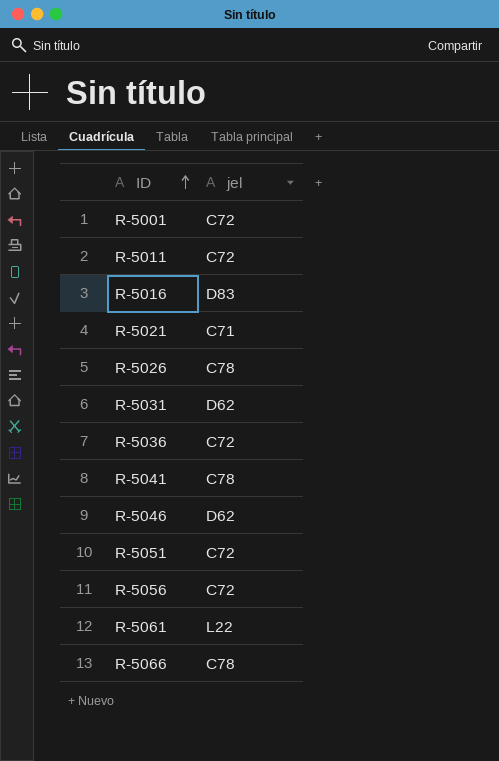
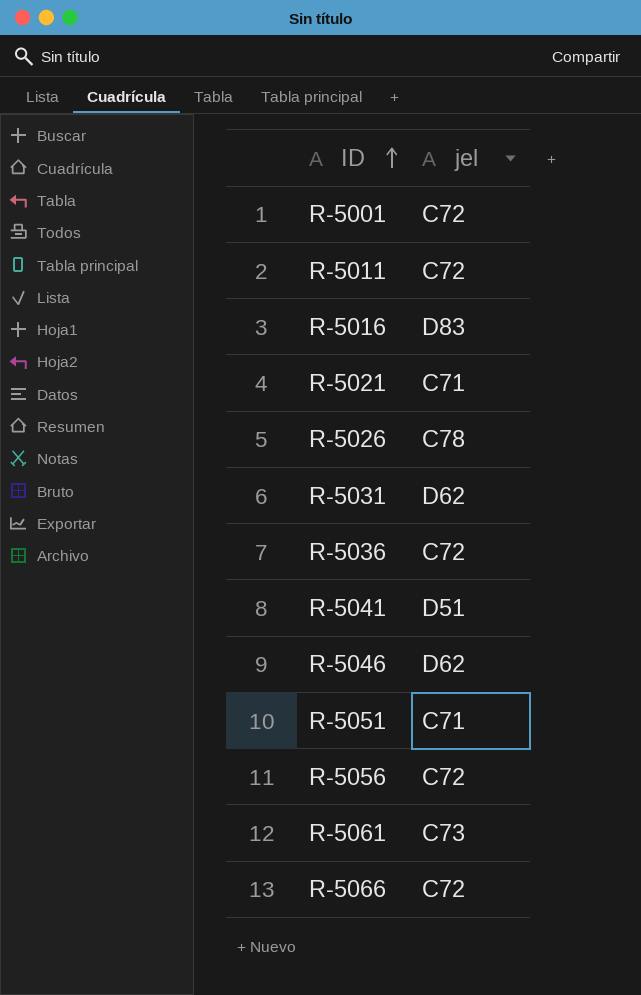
R-5041 | jel: C78 -> D51
R-5051 | jel: C72 -> C71
R-5061 | jel: L22 -> C73
R-5066 | jel: C78 -> C72

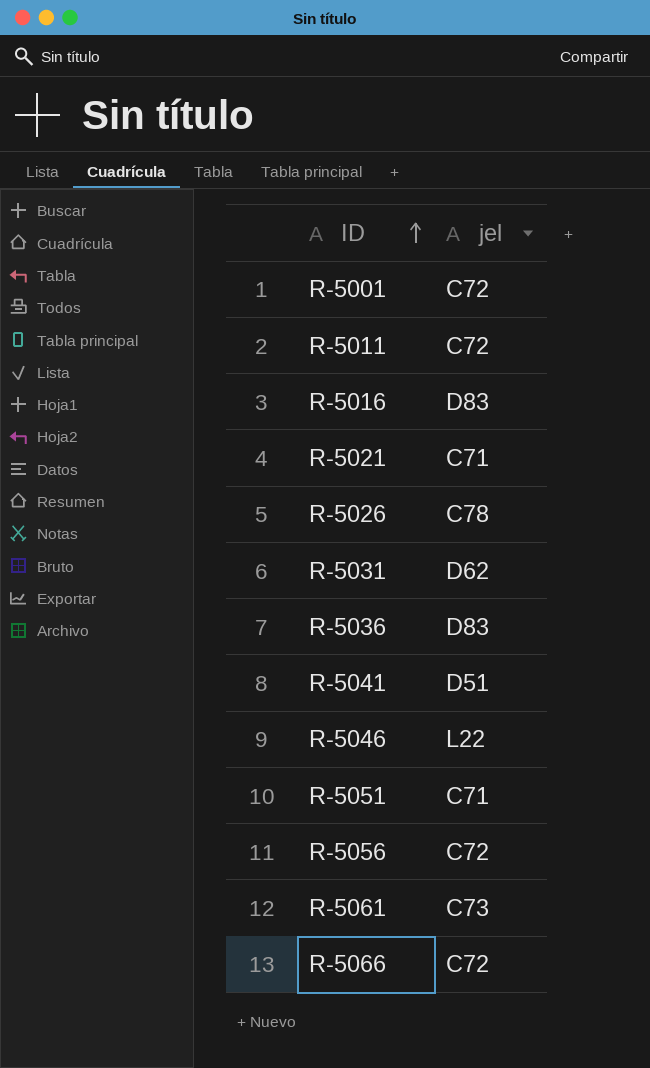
R-5036 | jel: C72 -> D83
R-5046 | jel: D62 -> L22

